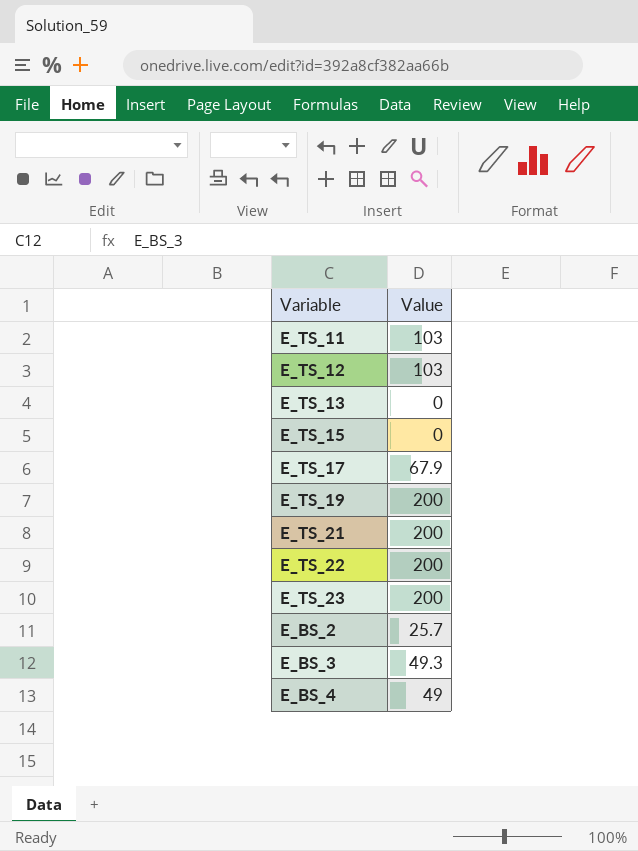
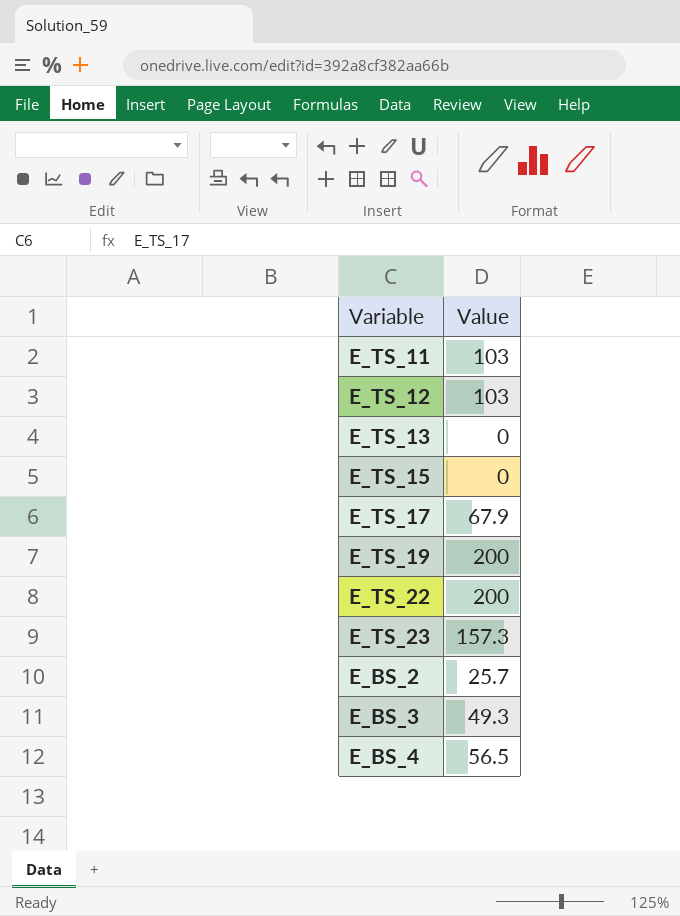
row E_TS_21: 200 -> none
E_TS_23 | Value: 200 -> 157.3
E_BS_4 | Value: 49 -> 56.5

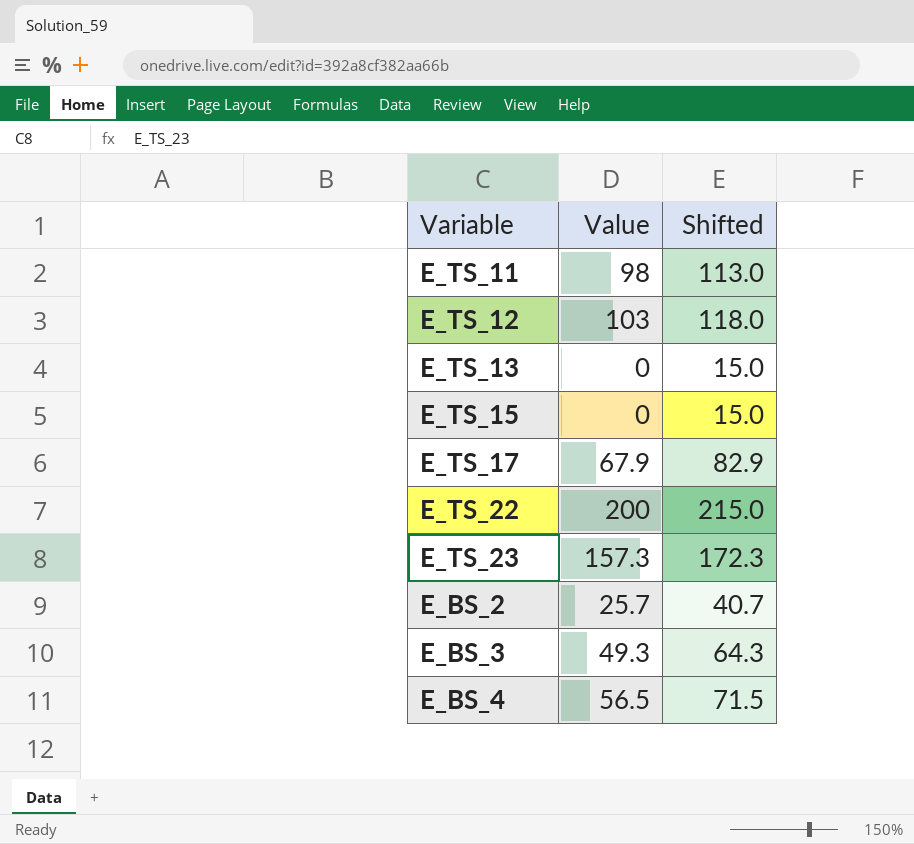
column Shifted | formula: none -> [Value] + 15
row E_TS_19: 200 -> none
E_TS_11 | Value: 103 -> 98

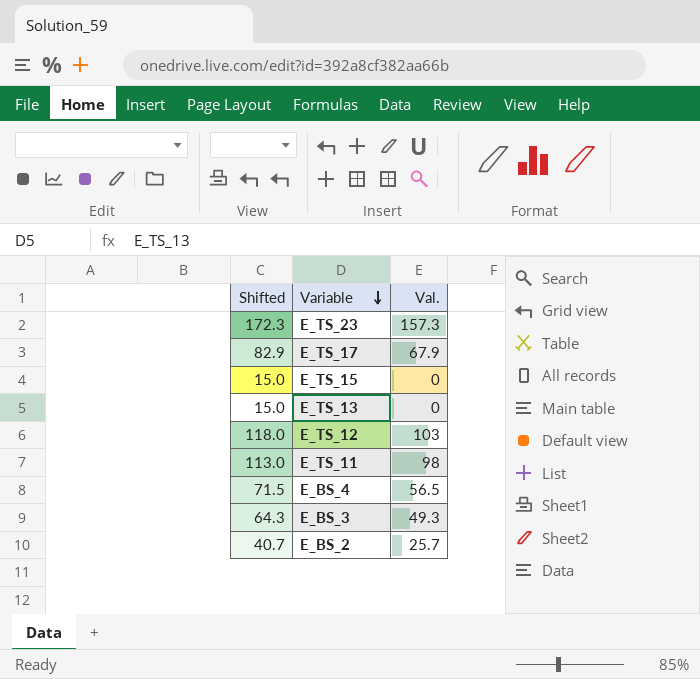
row order: none -> Variable descending
column Shifted | position: 3 -> 1
column name: Value -> Val.
row E_TS_22: 200 | 215.0 -> none

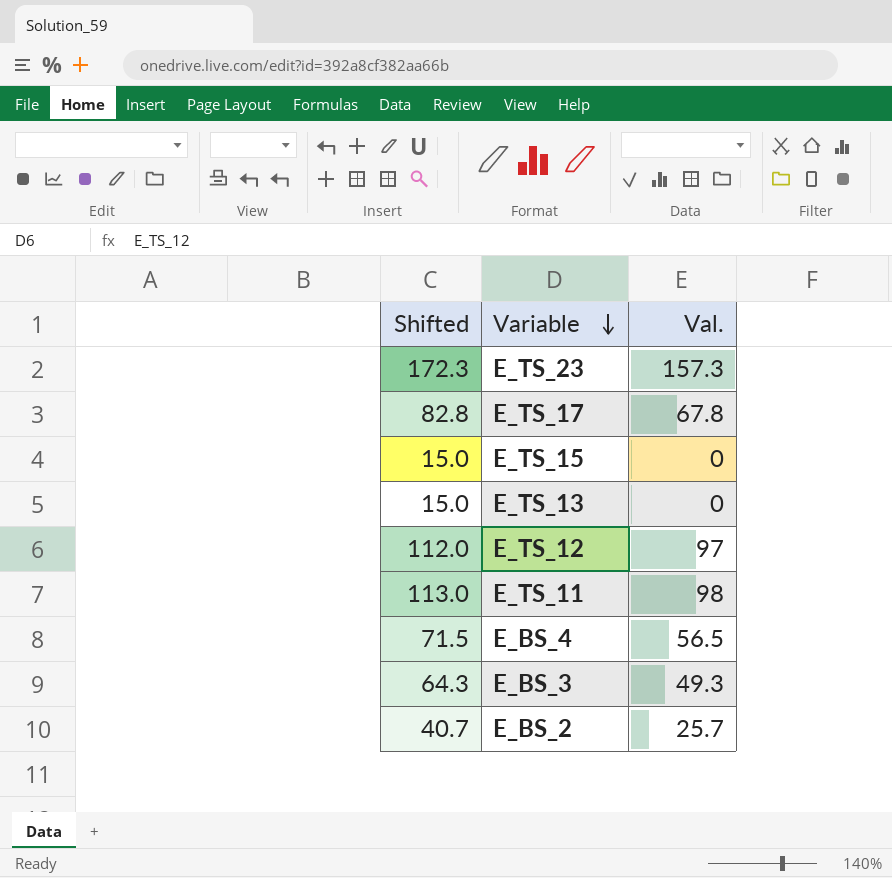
E_TS_17 | Shifted: 82.9 -> 82.8
E_TS_17 | Val.: 67.9 -> 67.8
E_TS_12 | Shifted: 118.0 -> 112.0
E_TS_12 | Val.: 103 -> 97

